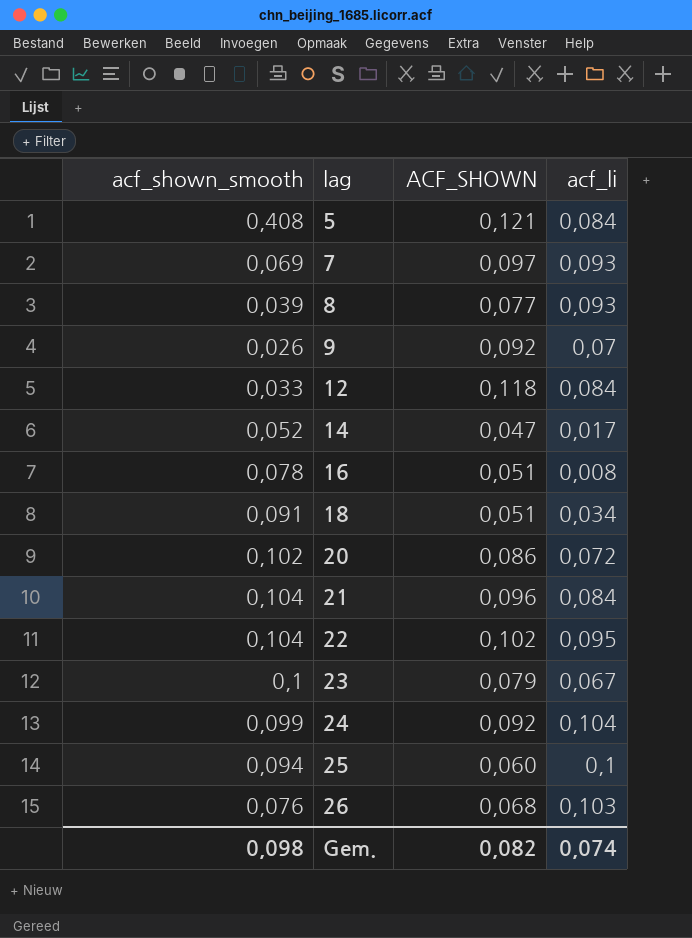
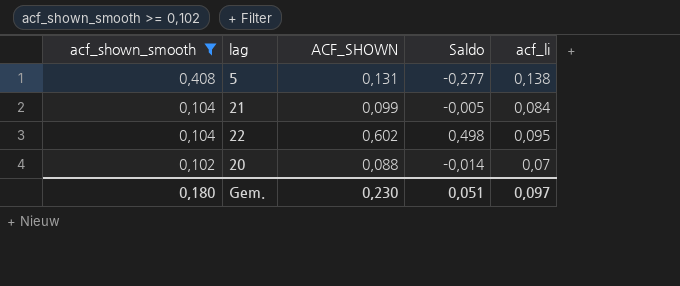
filter: none -> acf_shown_smooth >= 0,102
row order: lag ascending -> acf_shown_smooth descending
column Saldo | formula: none -> [ACF_SHOWN] - [acf_shown_smooth]
5 | ACF_SHOWN: 0,121 -> 0,131
5 | acf_li: 0,084 -> 0,138
21 | ACF_SHOWN: 0,096 -> 0,099
22 | ACF_SHOWN: 0,102 -> 0,602
20 | ACF_SHOWN: 0,086 -> 0,088
20 | acf_li: 0,072 -> 0,07
Gem. | acf_shown_smooth: 0,098 -> 0,180
Gem. | ACF_SHOWN: 0,082 -> 0,230
Gem. | acf_li: 0,074 -> 0,097

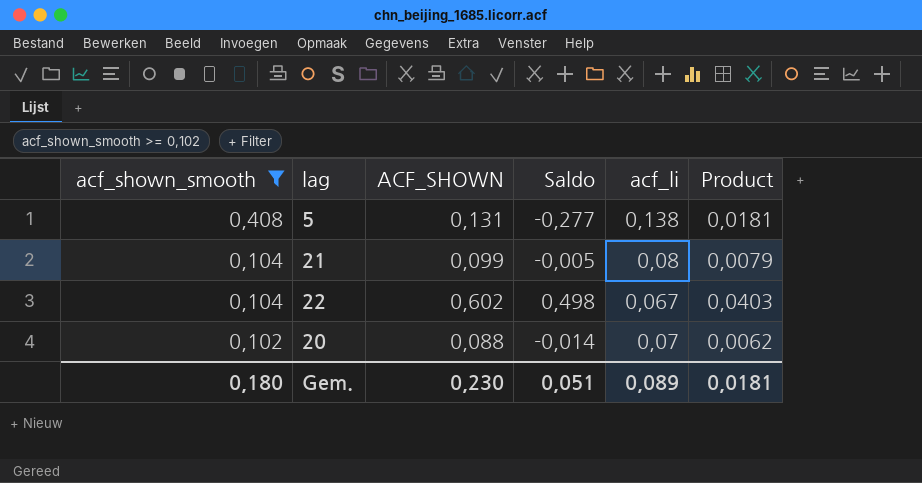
column Product | formula: none -> [ACF_SHOWN] * [acf_li]
21 | acf_li: 0,084 -> 0,08
22 | acf_li: 0,095 -> 0,067
Gem. | acf_li: 0,097 -> 0,089

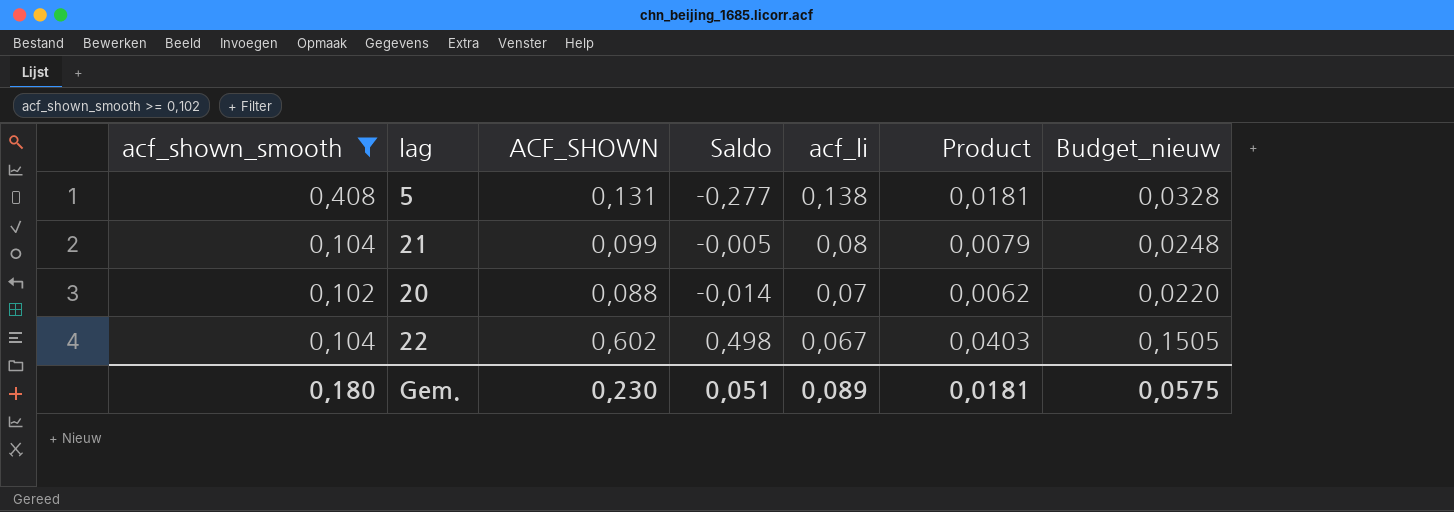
row order: acf_shown_smooth descending -> acf_li descending
column Budget_nieuw | formula: none -> [ACF_SHOWN] * 0,25

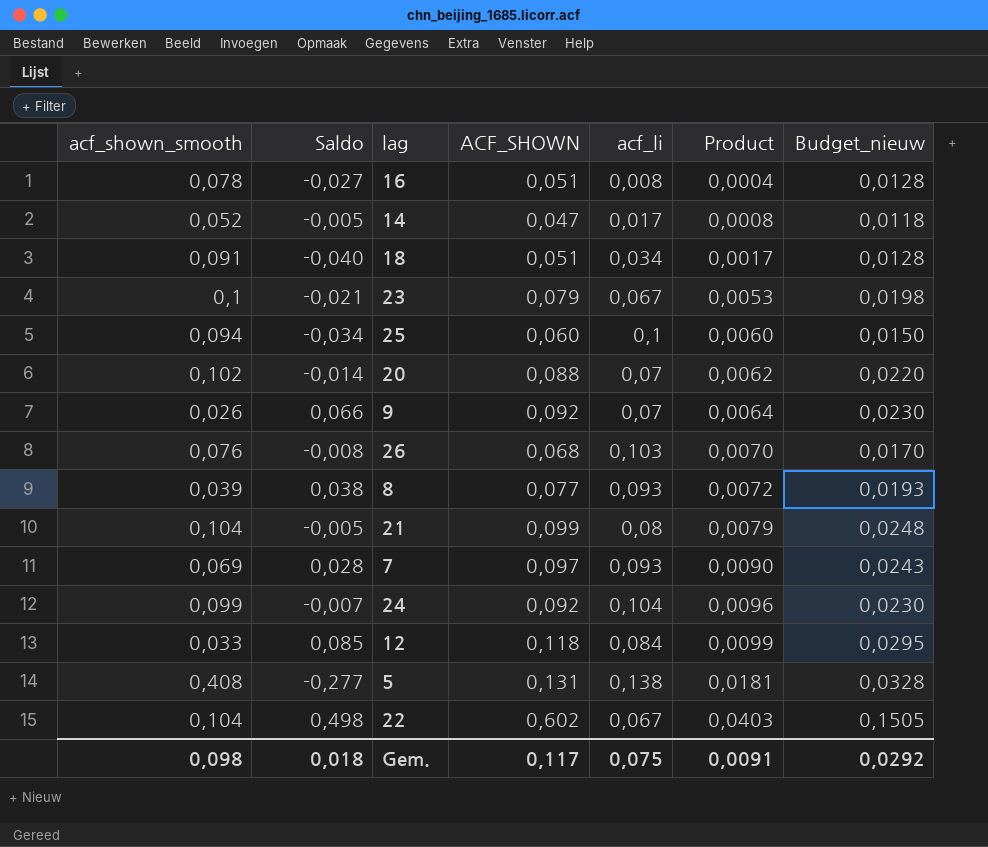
filter: acf_shown_smooth >= 0,102 -> none
row order: acf_li descending -> Product ascending
column Saldo | position: 4 -> 2
Gem. | acf_shown_smooth: 0,180 -> 0,098
Gem. | Saldo: 0,051 -> 0,018
Gem. | ACF_SHOWN: 0,230 -> 0,117
Gem. | acf_li: 0,089 -> 0,075
Gem. | Product: 0,0181 -> 0,0091
Gem. | Budget_nieuw: 0,0575 -> 0,0292

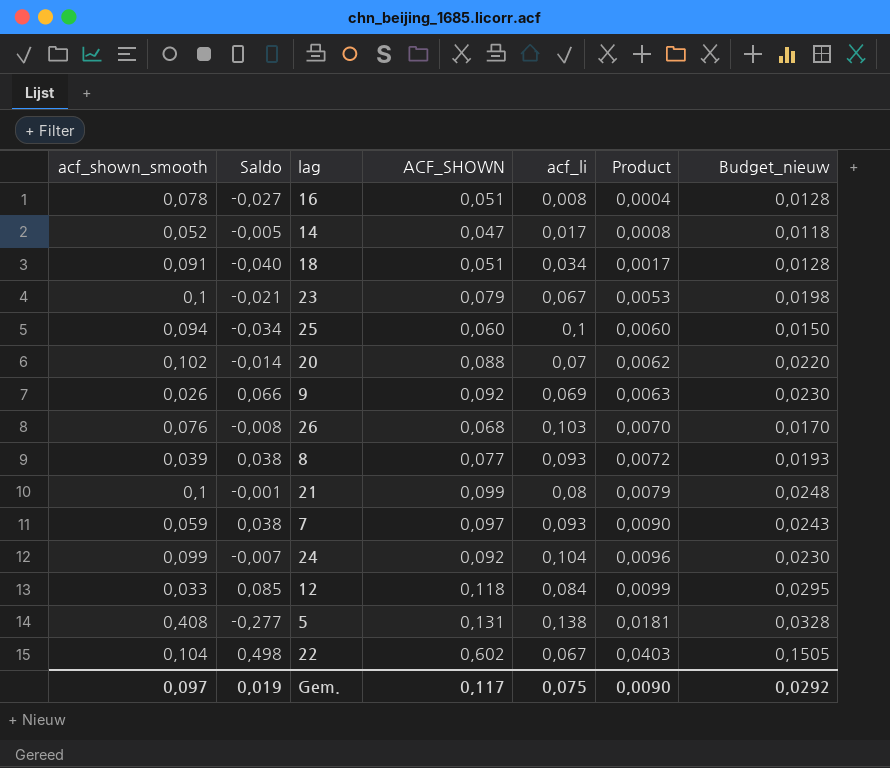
9 | acf_li: 0,07 -> 0,069
9 | Product: 0,0064 -> 0,0063
21 | acf_shown_smooth: 0,104 -> 0,1
21 | Saldo: -0,005 -> -0,001
7 | acf_shown_smooth: 0,069 -> 0,059
7 | Saldo: 0,028 -> 0,038
Gem. | acf_shown_smooth: 0,098 -> 0,097
Gem. | Saldo: 0,018 -> 0,019
Gem. | Product: 0,0091 -> 0,0090

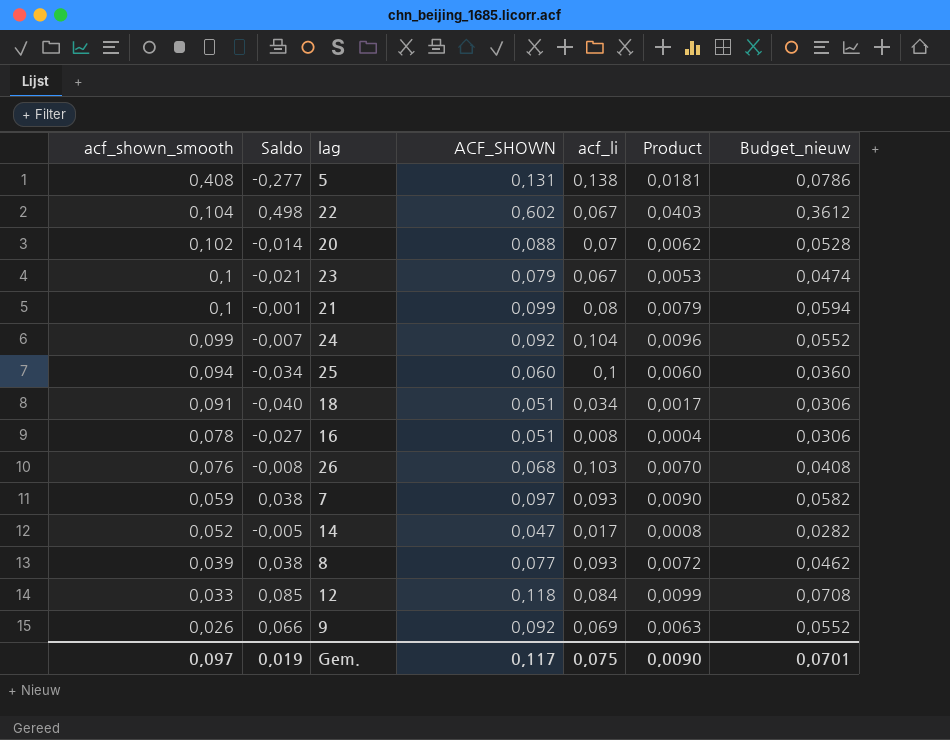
row order: Product ascending -> acf_shown_smooth descending
column Budget_nieuw | formula: [ACF_SHOWN] * 0,25 -> [ACF_SHOWN] * 0,6
Gem. | Budget_nieuw: 0,0292 -> 0,0701

